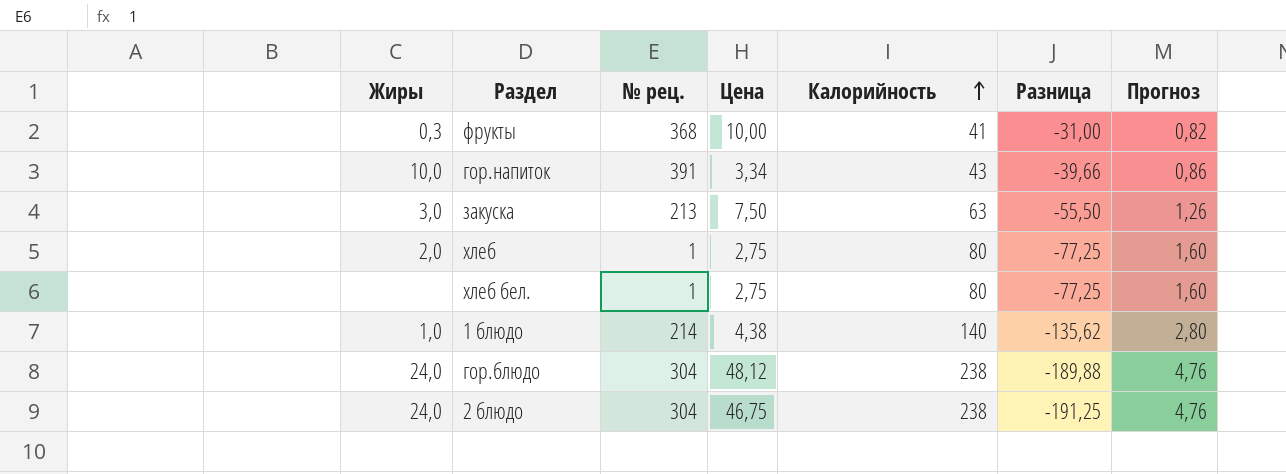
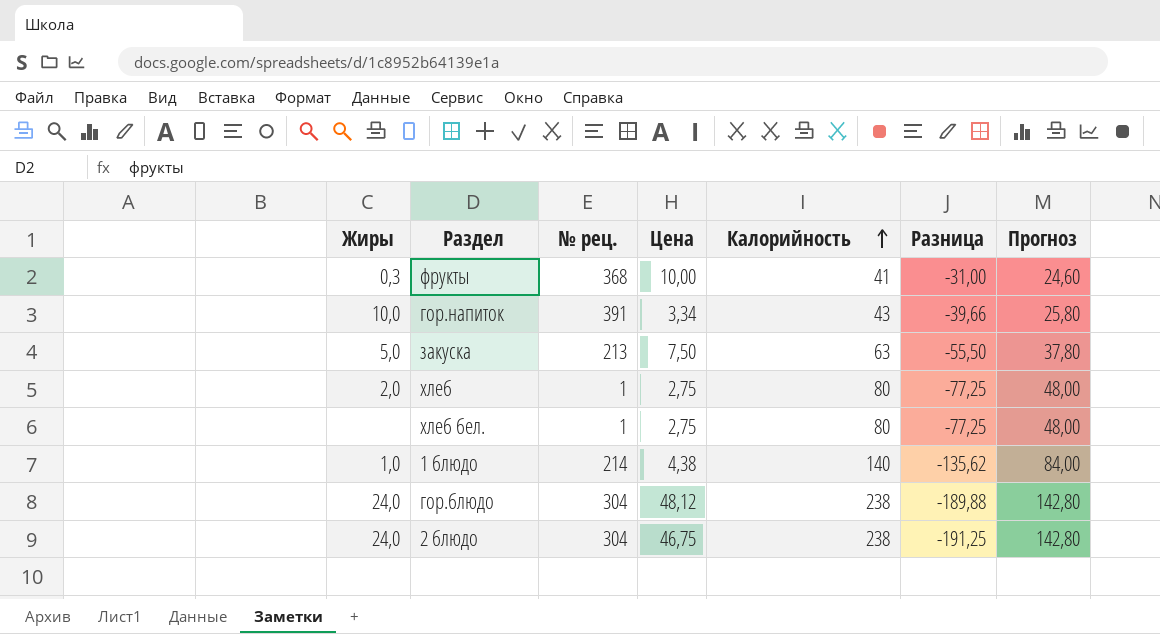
column Прогноз | formula: [Калорийность] * 0,02 -> [Калорийность] * 0,6
закуска | Жиры: 3,0 -> 5,0

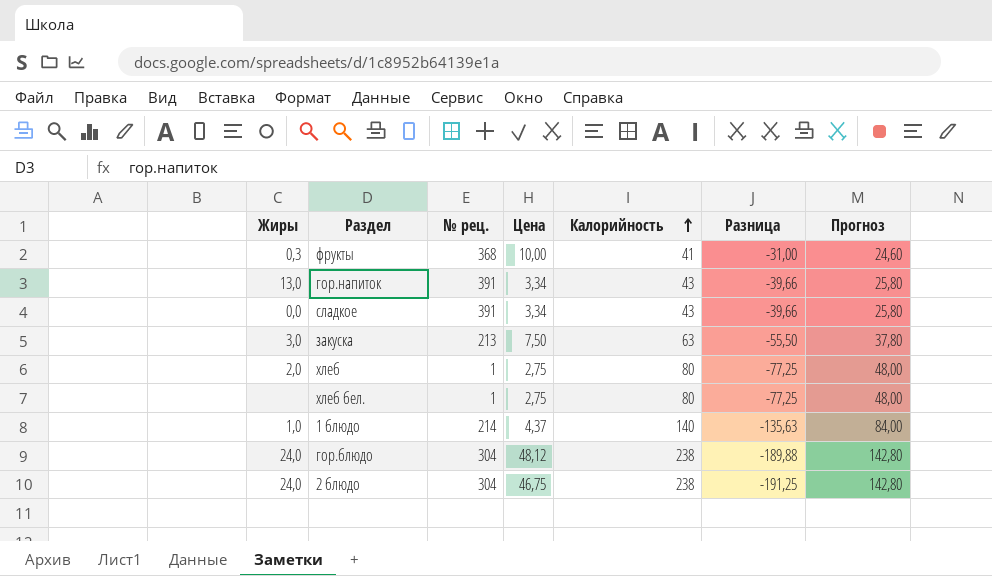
гор.напиток | Жиры: 10,0 -> 13,0
row сладкое: none -> 0,0 | 391 | 3,34 | 43 | -39,66 | 25,80
закуска | Жиры: 5,0 -> 3,0
1 блюдо | Цена: 4,38 -> 4,37
1 блюдо | Разница: -135,62 -> -135,63

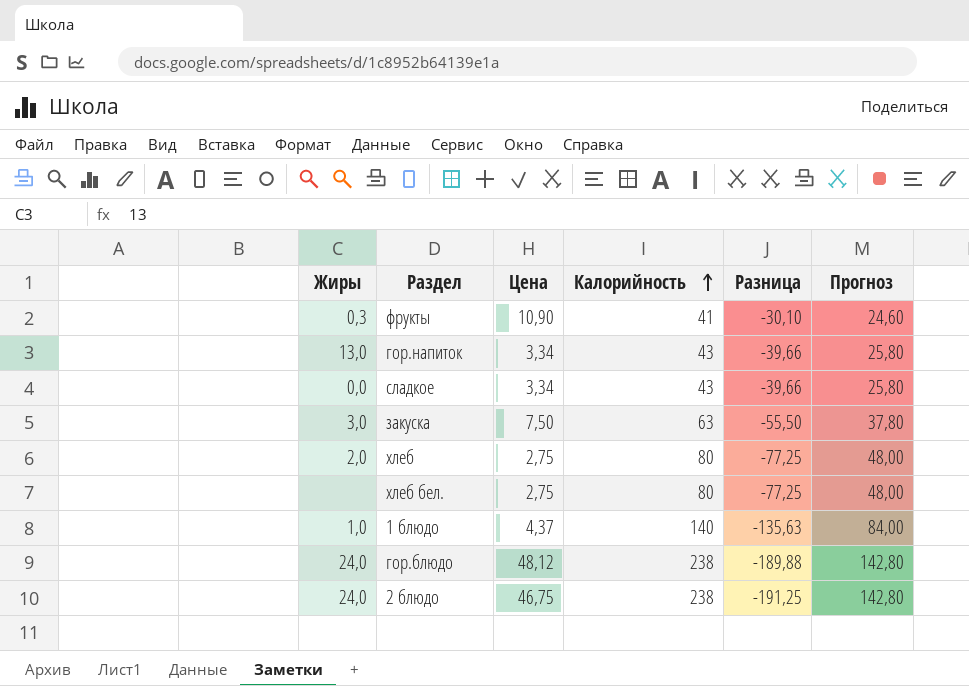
column № рец. | position: 3 -> none
фрукты | Цена: 10,00 -> 10,90
фрукты | Разница: -31,00 -> -30,10

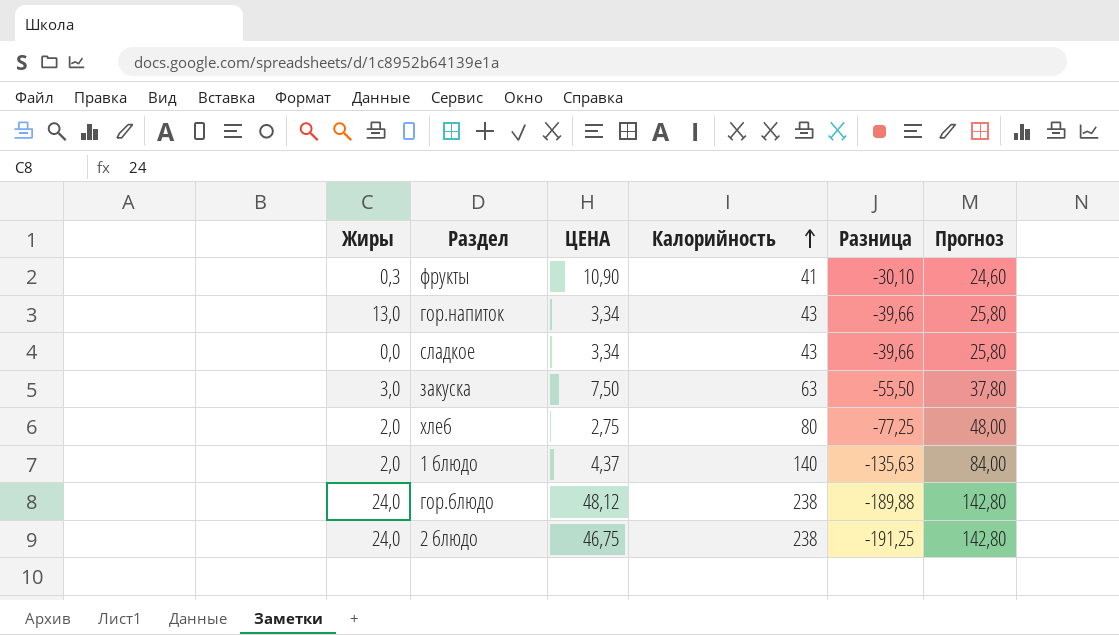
column name: Цена -> ЦЕНА
row хлеб бел.: none | 2,75 | 80 | -77,25 | 48,00 -> none
1 блюдо | Жиры: 1,0 -> 2,0

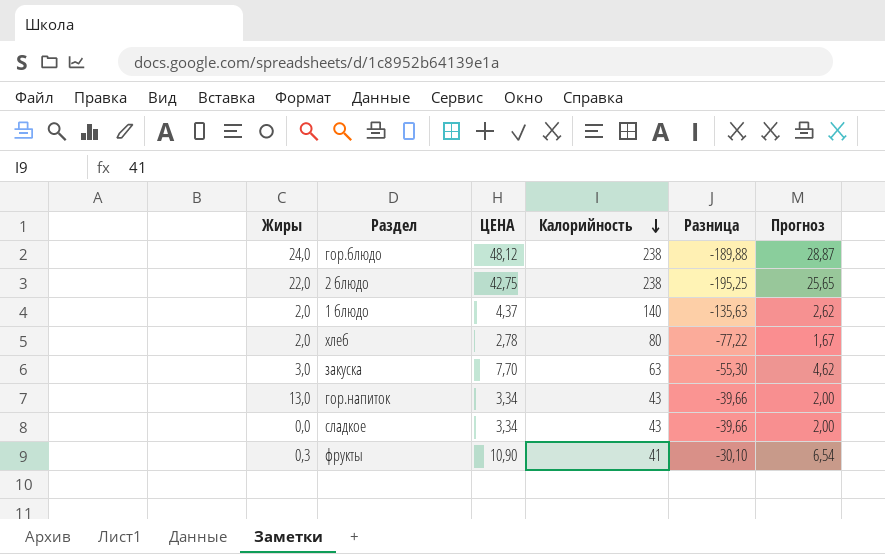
row order: Калорийность ascending -> Калорийность descending
column Прогноз | formula: [Калорийность] * 0,6 -> [ЦЕНА] * 0,6
2 блюдо | Жиры: 24,0 -> 22,0
2 блюдо | ЦЕНА: 46,75 -> 42,75
2 блюдо | Разница: -191,25 -> -195,25
хлеб | ЦЕНА: 2,75 -> 2,78
хлеб | Разница: -77,25 -> -77,22
закуска | ЦЕНА: 7,50 -> 7,70
закуска | Разница: -55,50 -> -55,30

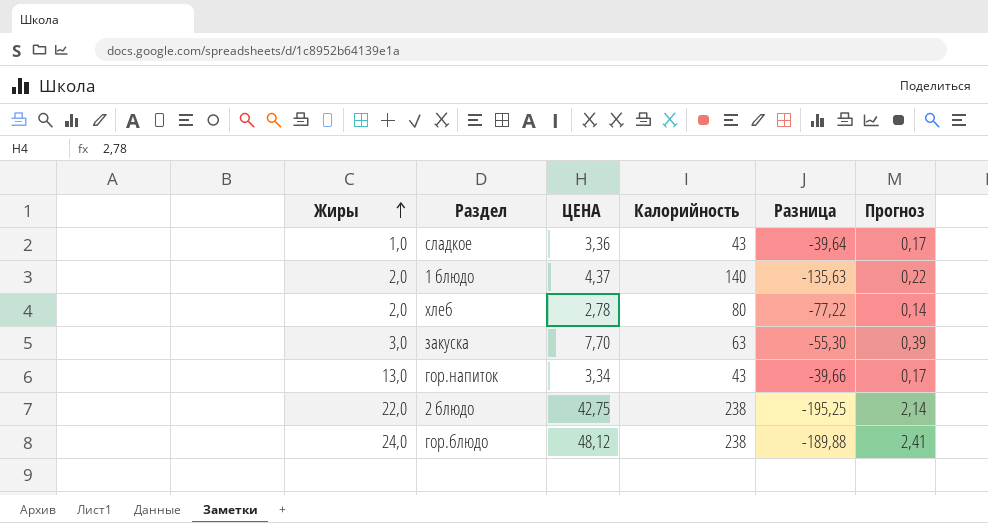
row order: Калорийность descending -> Жиры ascending
column Прогноз | formula: [ЦЕНА] * 0,6 -> [ЦЕНА] * 0,05
row фрукты: 0,3 | 10,90 | 41 | -30,10 | 6,54 -> none
сладкое | Жиры: 0,0 -> 1,0
сладкое | ЦЕНА: 3,34 -> 3,36
сладкое | Разница: -39,66 -> -39,64

